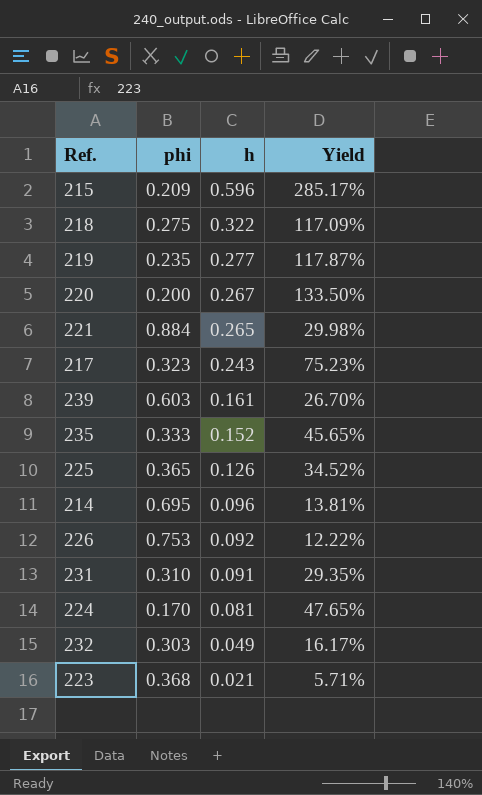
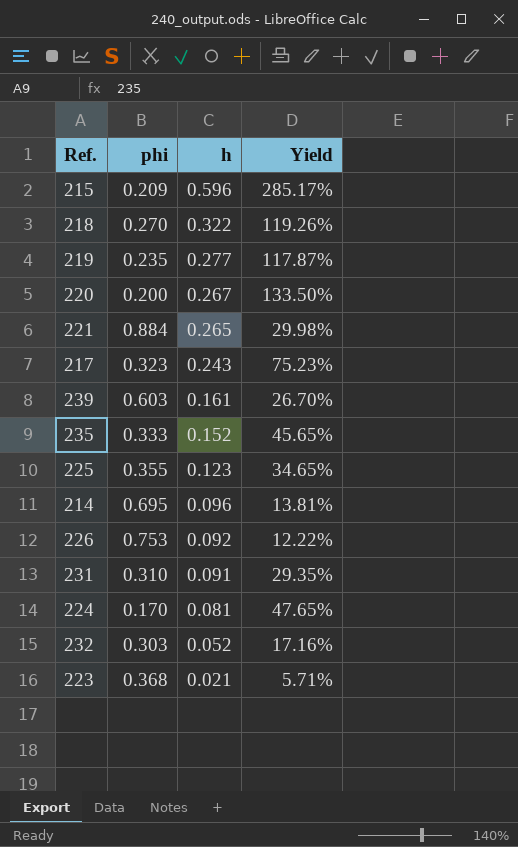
218 | phi: 0.275 -> 0.270
218 | Yield: 117.09% -> 119.26%
225 | phi: 0.365 -> 0.355
225 | h: 0.126 -> 0.123
225 | Yield: 34.52% -> 34.65%
232 | h: 0.049 -> 0.052
232 | Yield: 16.17% -> 17.16%

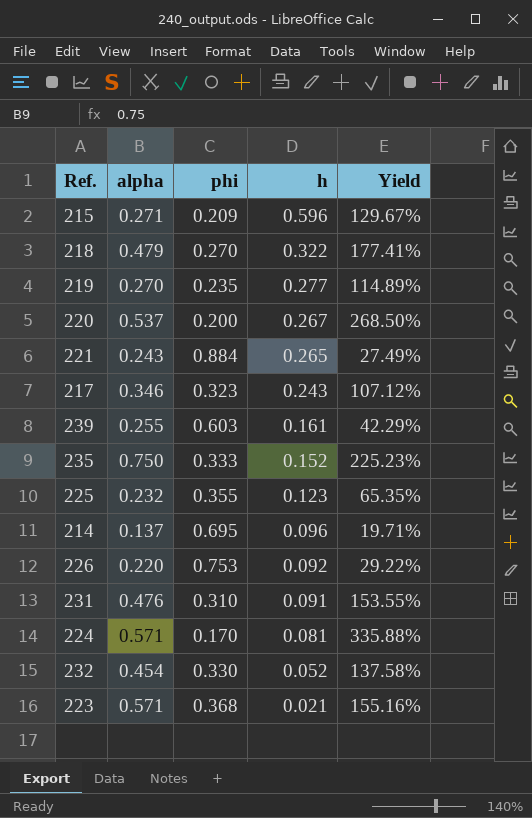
column alpha | position: none -> 2
column Yield | formula: [h] / [phi] -> [alpha] / [phi]
232 | phi: 0.303 -> 0.330

